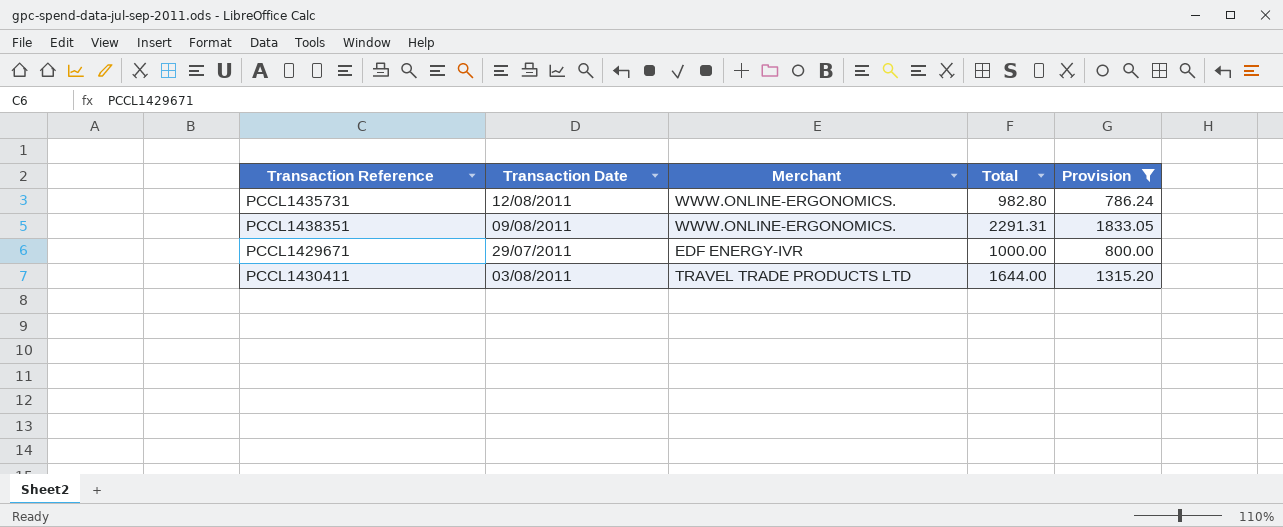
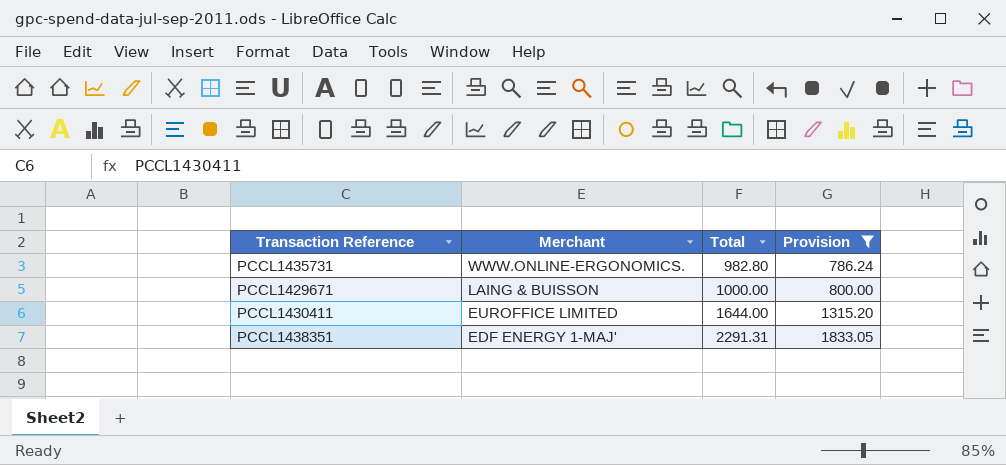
row order: none -> Merchant descending
column Transaction Date | position: 2 -> none
PCCL1429671 | Merchant: EDF ENERGY-IVR -> LAING & BUISSON
PCCL1430411 | Merchant: TRAVEL TRADE PRODUCTS LTD -> EUROFFICE LIMITED
PCCL1438351 | Merchant: WWW.ONLINE-ERGONOMICS. -> EDF ENERGY 1-MAJ'

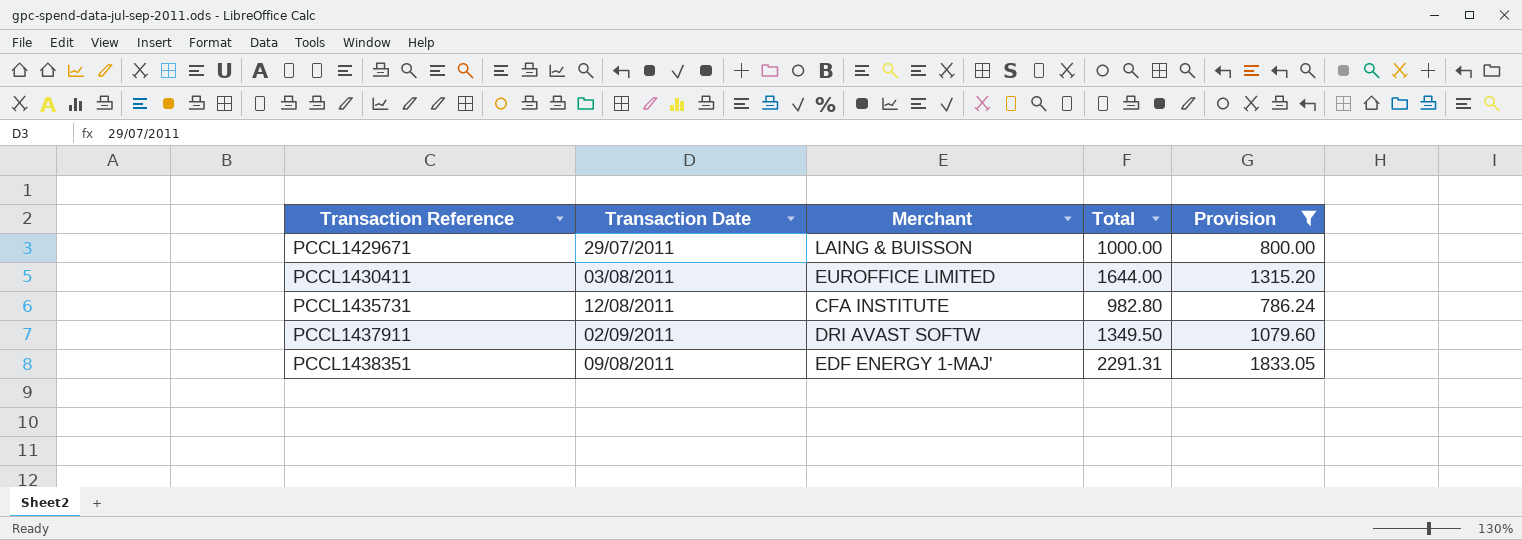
row order: Merchant descending -> Transaction Reference ascending
column Transaction Date | position: none -> 2
PCCL1435731 | Merchant: WWW.ONLINE-ERGONOMICS. -> CFA INSTITUTE
row PCCL1437911: none -> 02/09/2011 | DRI AVAST SOFTW | 1349.50 | 1079.60

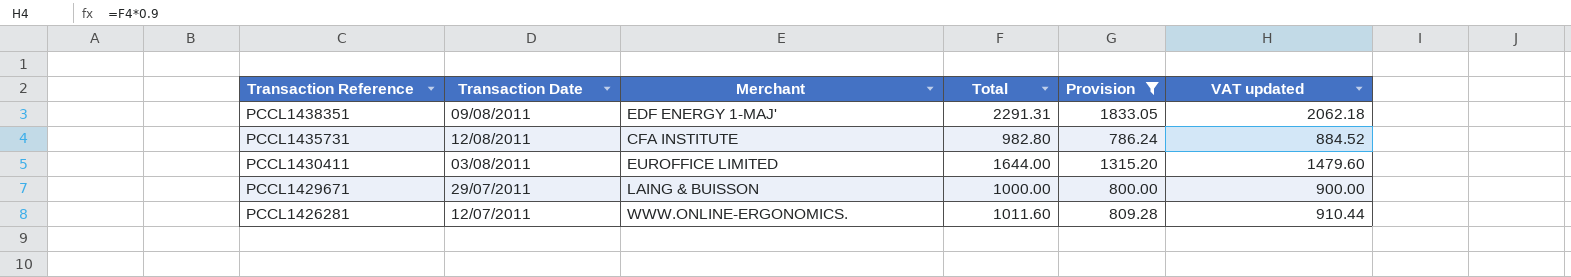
row order: Transaction Reference ascending -> Transaction Reference descending
column VAT updated | formula: none -> [Total] * 0.9
row PCCL1437911: 02/09/2011 | DRI AVAST SOFTW | 1349.50 | 1079.60 -> none
row PCCL1426281: none -> 12/07/2011 | WWW.ONLINE-ERGONOMICS. | 1011.60 | 809.28 | 910.44

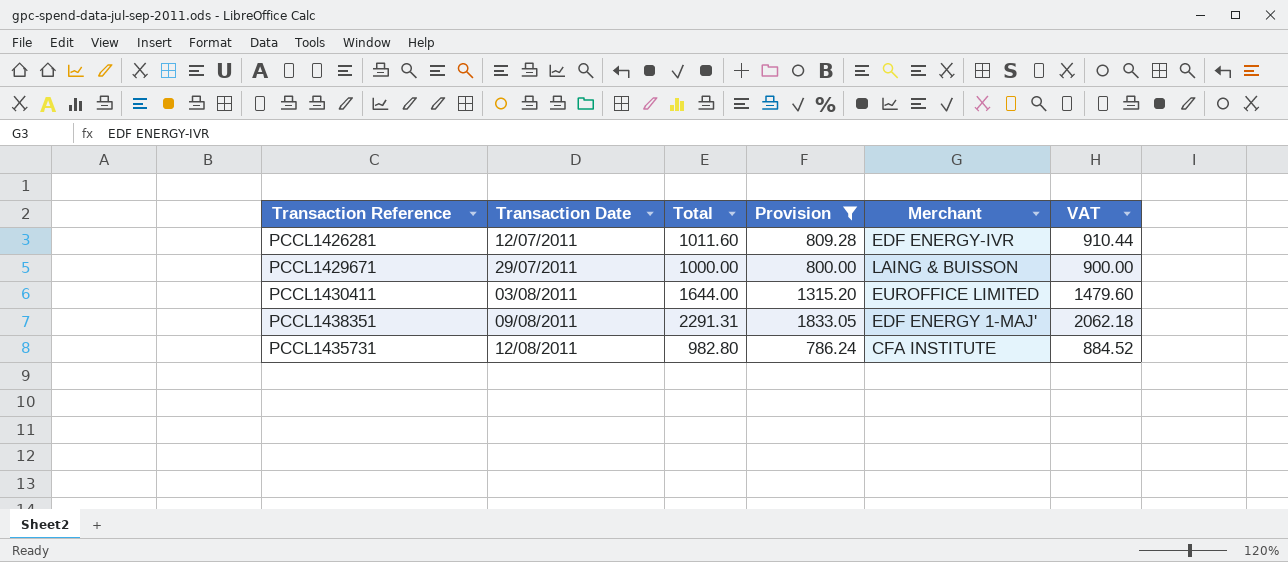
row order: Transaction Reference descending -> Transaction Date ascending
column Merchant | position: 3 -> 5
column name: VAT updated -> VAT
PCCL1426281 | Merchant: WWW.ONLINE-ERGONOMICS. -> EDF ENERGY-IVR

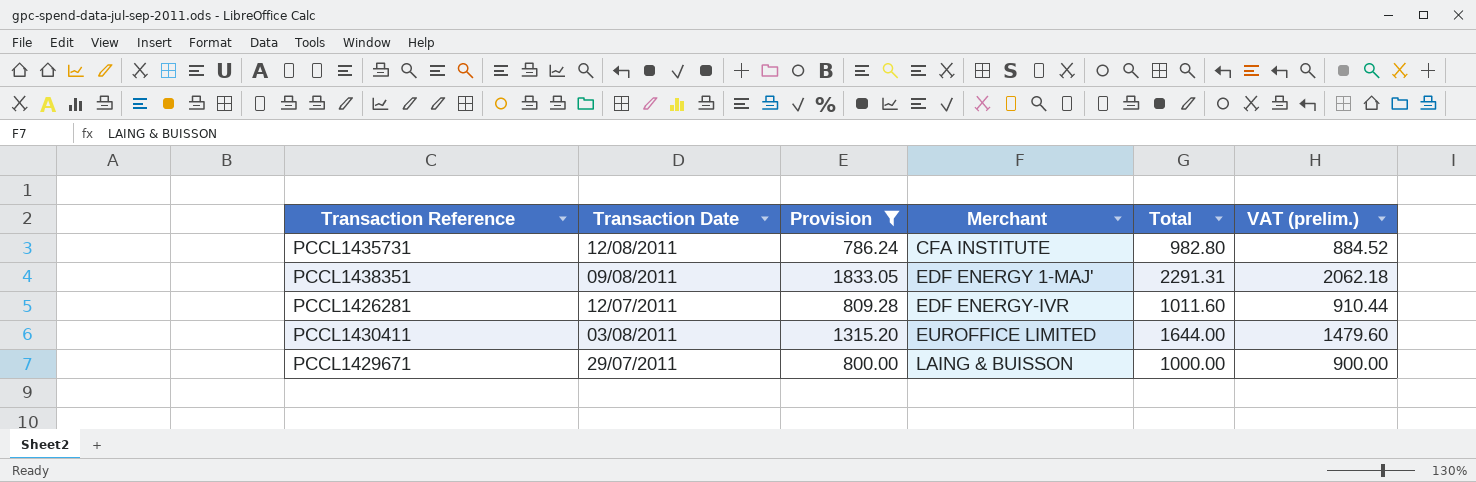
row order: Transaction Date ascending -> Merchant ascending
column Total | position: 3 -> 5
column name: VAT -> VAT (prelim.)

